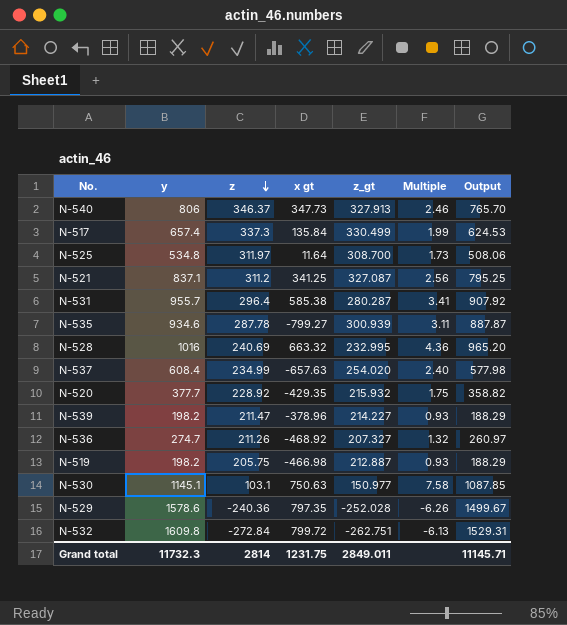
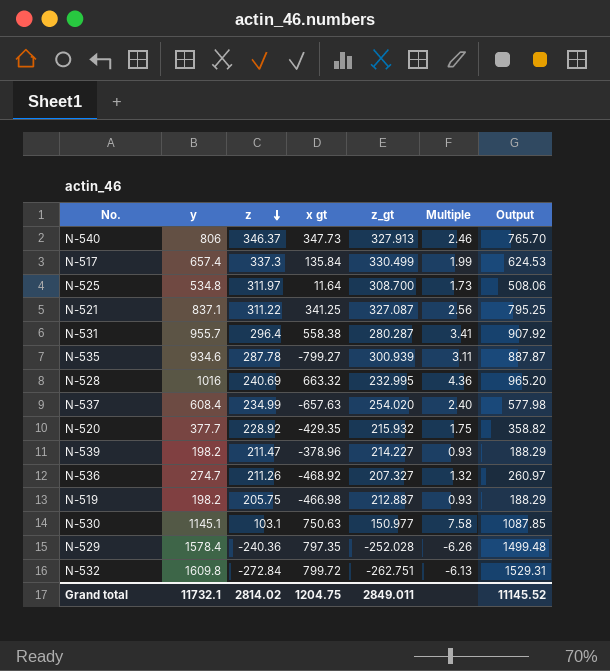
N-521 | z: 311.2 -> 311.22
N-531 | x gt: 585.38 -> 558.38
N-529 | y: 1578.6 -> 1578.4
N-529 | Output: 1499.67 -> 1499.48
Grand total | y: 11732.3 -> 11732.1
Grand total | z: 2814 -> 2814.02
Grand total | x gt: 1231.75 -> 1204.75
Grand total | Output: 11145.71 -> 11145.52

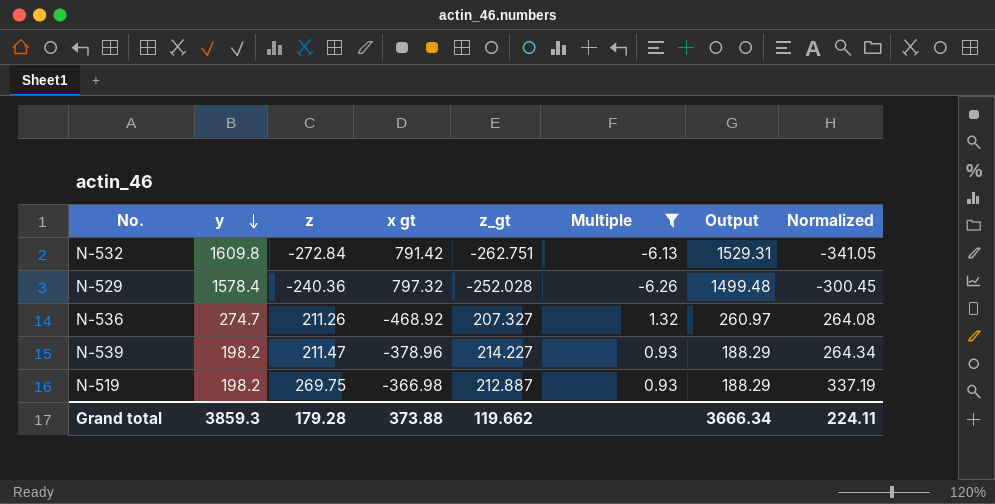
filter: none -> Multiple <= 1.32
row order: z descending -> y descending
column Normalized | formula: none -> [z] * 1.25
N-532 | x gt: 799.72 -> 791.42
N-529 | x gt: 797.35 -> 797.32
N-519 | z: 205.75 -> 269.75
N-519 | x gt: -466.98 -> -366.98
Grand total | y: 11732.1 -> 3859.3
Grand total | z: 2814.02 -> 179.28
Grand total | x gt: 1204.75 -> 373.88
Grand total | z_gt: 2849.011 -> 119.662
Grand total | Output: 11145.52 -> 3666.34

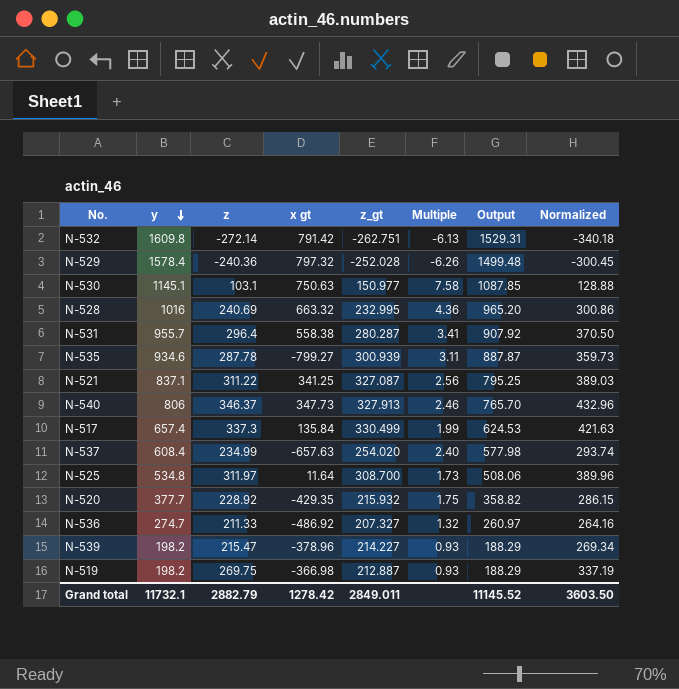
filter: Multiple <= 1.32 -> none
N-532 | z: -272.84 -> -272.14
N-532 | Normalized: -341.05 -> -340.18
N-536 | z: 211.26 -> 211.33
N-536 | x gt: -468.92 -> -486.92
N-536 | Normalized: 264.08 -> 264.16
N-539 | z: 211.47 -> 215.47
N-539 | Normalized: 264.34 -> 269.34
Grand total | y: 3859.3 -> 11732.1
Grand total | z: 179.28 -> 2882.79
Grand total | x gt: 373.88 -> 1278.42
Grand total | z_gt: 119.662 -> 2849.011
Grand total | Output: 3666.34 -> 11145.52
Grand total | Normalized: 224.11 -> 3603.50

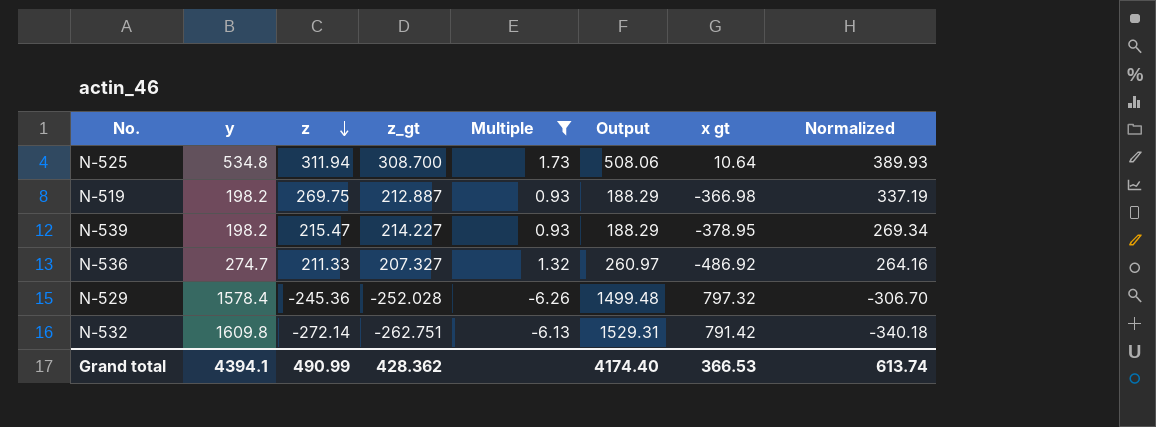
filter: none -> Multiple <= 1.73
row order: y descending -> z descending
column x gt | position: 4 -> 7
N-525 | z: 311.97 -> 311.94
N-525 | x gt: 11.64 -> 10.64
N-525 | Normalized: 389.96 -> 389.93
N-539 | x gt: -378.96 -> -378.95
N-529 | z: -240.36 -> -245.36
N-529 | Normalized: -300.45 -> -306.70
Grand total | y: 11732.1 -> 4394.1
Grand total | z: 2882.79 -> 490.99
Grand total | z_gt: 2849.011 -> 428.362
Grand total | Output: 11145.52 -> 4174.40
Grand total | x gt: 1278.42 -> 366.53
Grand total | Normalized: 3603.50 -> 613.74

